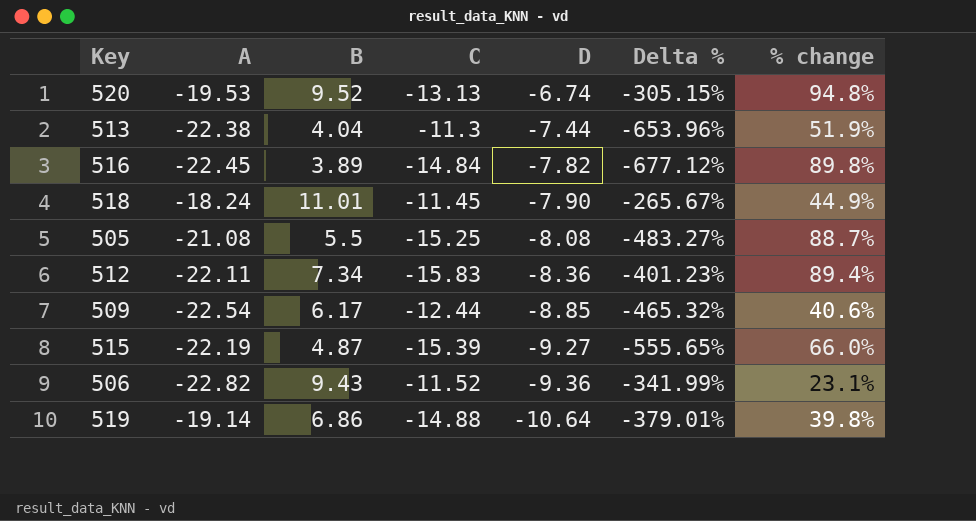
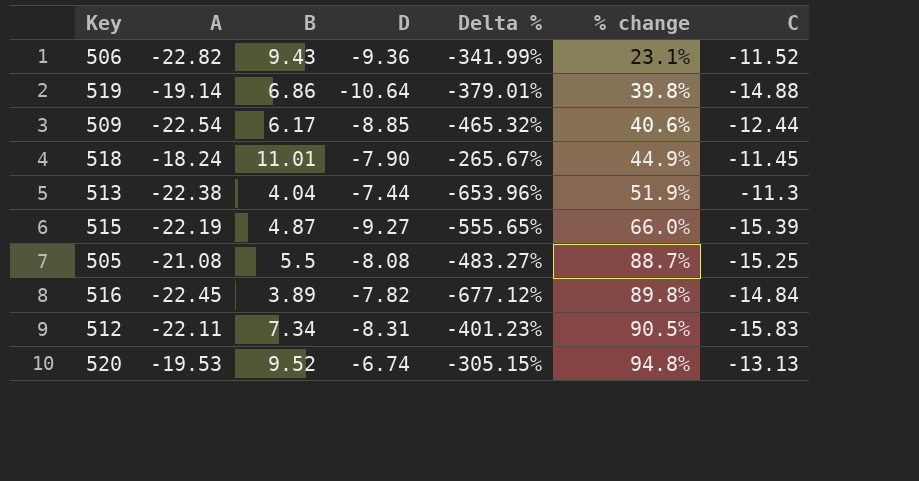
row order: D descending -> % change ascending
column C | position: 4 -> 7
512 | D: -8.36 -> -8.31
512 | % change: 89.4% -> 90.5%

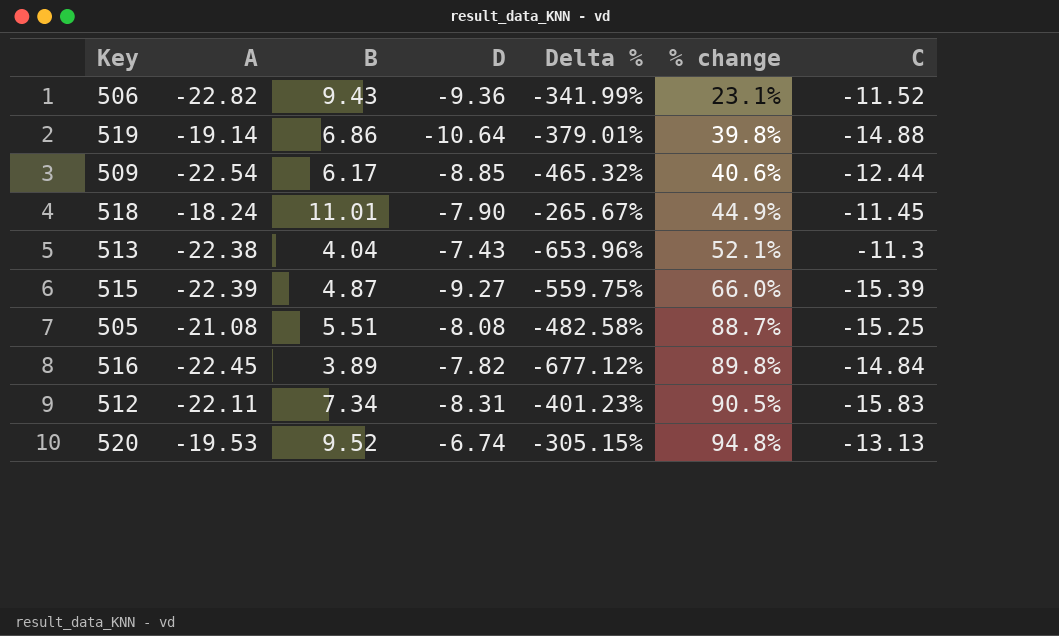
513 | D: -7.44 -> -7.43
513 | % change: 51.9% -> 52.1%
515 | A: -22.19 -> -22.39
515 | Delta %: -555.65% -> -559.75%
505 | B: 5.5 -> 5.51
505 | Delta %: -483.27% -> -482.58%

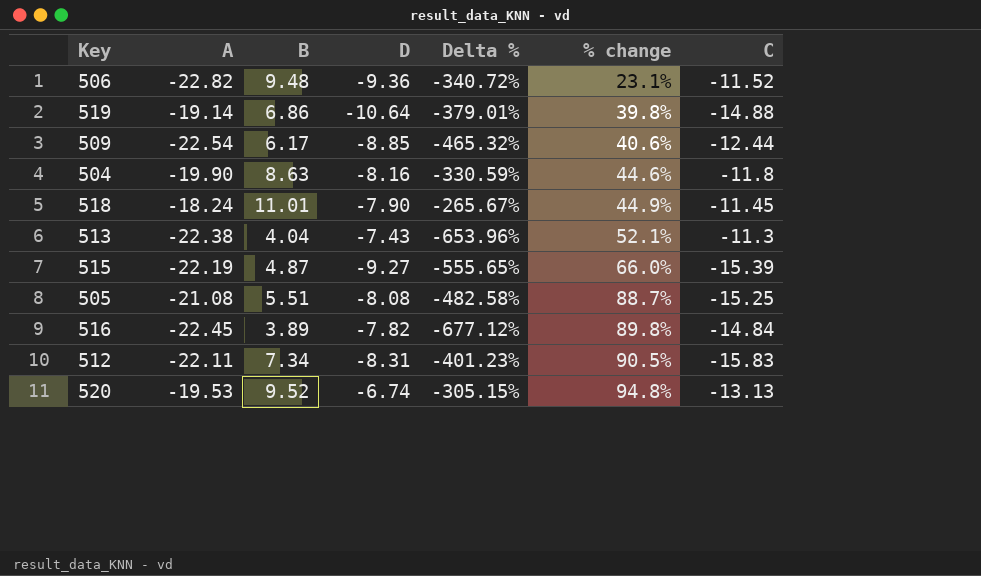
506 | B: 9.43 -> 9.48
506 | Delta %: -341.99% -> -340.72%
row 504: none -> -19.90 | 8.63 | -8.16 | -330.59% | 44.6% | -11.8
515 | A: -22.39 -> -22.19
515 | Delta %: -559.75% -> -555.65%

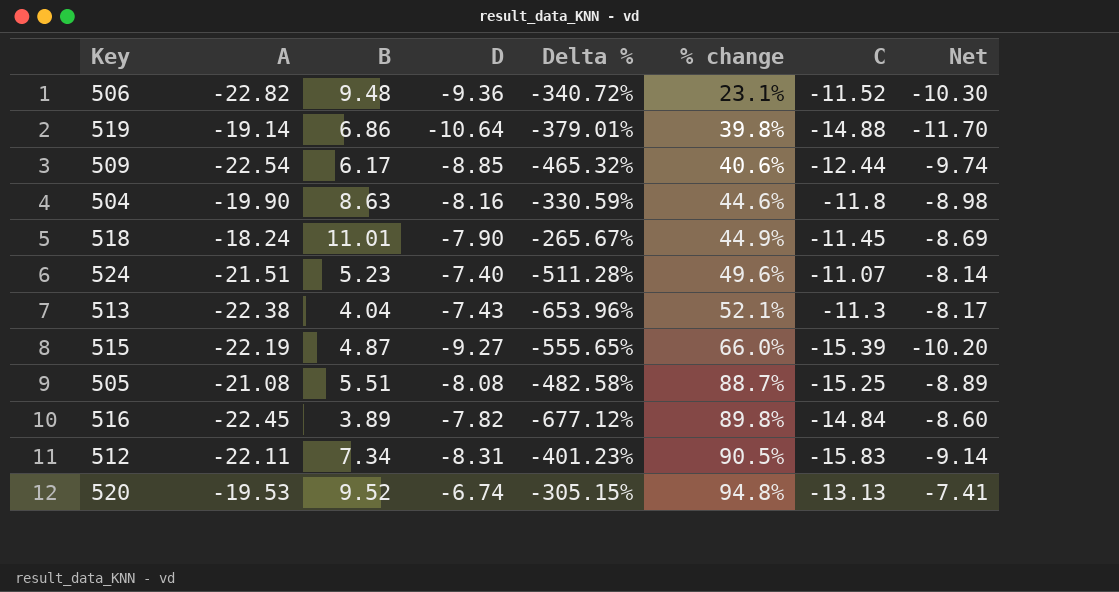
column Net | formula: none -> [D] * 1.1
row 524: none -> -21.51 | 5.23 | -7.40 | -511.28% | 49.6% | -11.07 | -8.14

